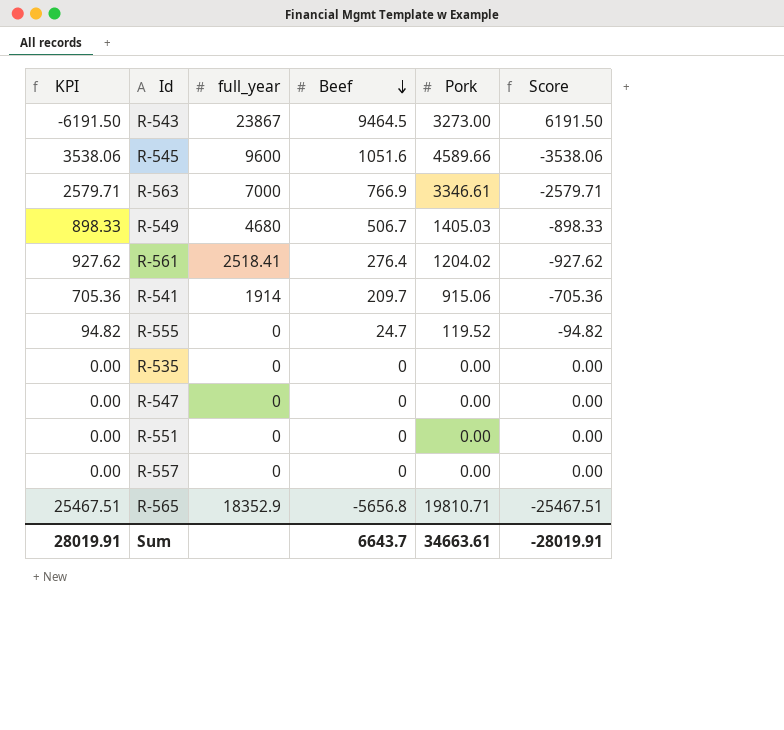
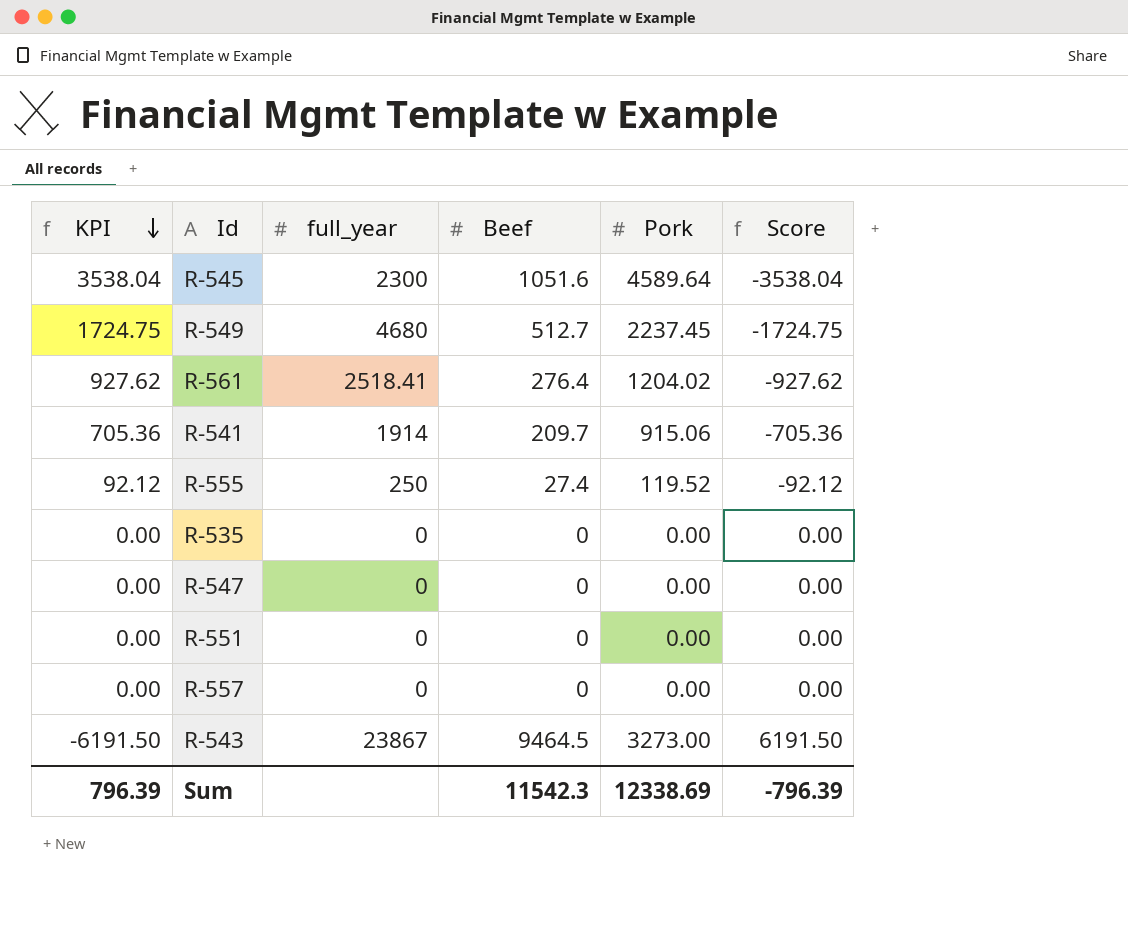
row order: Beef descending -> KPI descending
row R-563: 2579.71 | 7000 | 766.9 | 3346.61 | -2579.71 -> none
row R-565: 25467.51 | 18352.9 | -5656.8 | 19810.71 | -25467.51 -> none
R-545 | KPI: 3538.06 -> 3538.04
R-545 | full_year: 9600 -> 2300
R-545 | Pork: 4589.66 -> 4589.64
R-545 | Score: -3538.06 -> -3538.04
R-549 | KPI: 898.33 -> 1724.75
R-549 | Beef: 506.7 -> 512.7
R-549 | Pork: 1405.03 -> 2237.45
R-549 | Score: -898.33 -> -1724.75
R-555 | KPI: 94.82 -> 92.12
R-555 | full_year: 0 -> 250
R-555 | Beef: 24.7 -> 27.4
R-555 | Score: -94.82 -> -92.12
Sum | KPI: 28019.91 -> 796.39
Sum | Beef: 6643.7 -> 11542.3
Sum | Pork: 34663.61 -> 12338.69
Sum | Score: -28019.91 -> -796.39

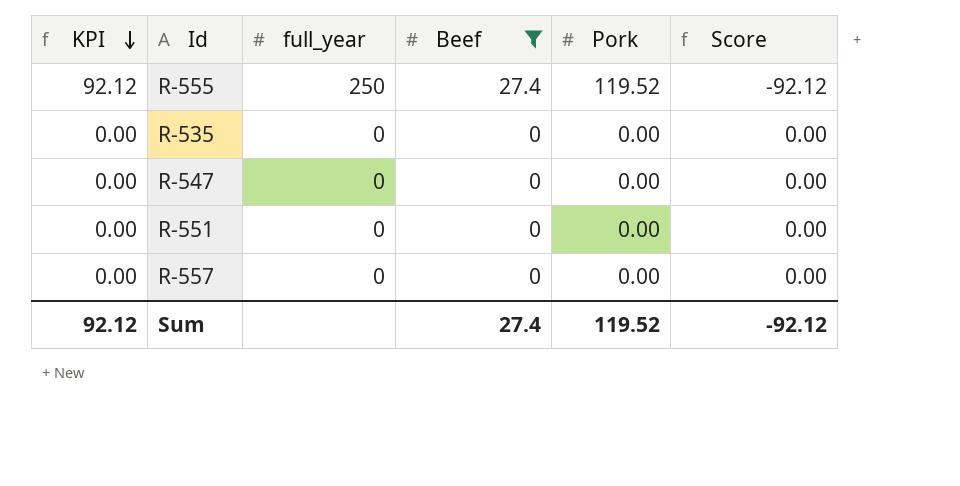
filter: none -> Beef <= 27.4
Sum | KPI: 796.39 -> 92.12
Sum | Beef: 11542.3 -> 27.4
Sum | Pork: 12338.69 -> 119.52
Sum | Score: -796.39 -> -92.12

